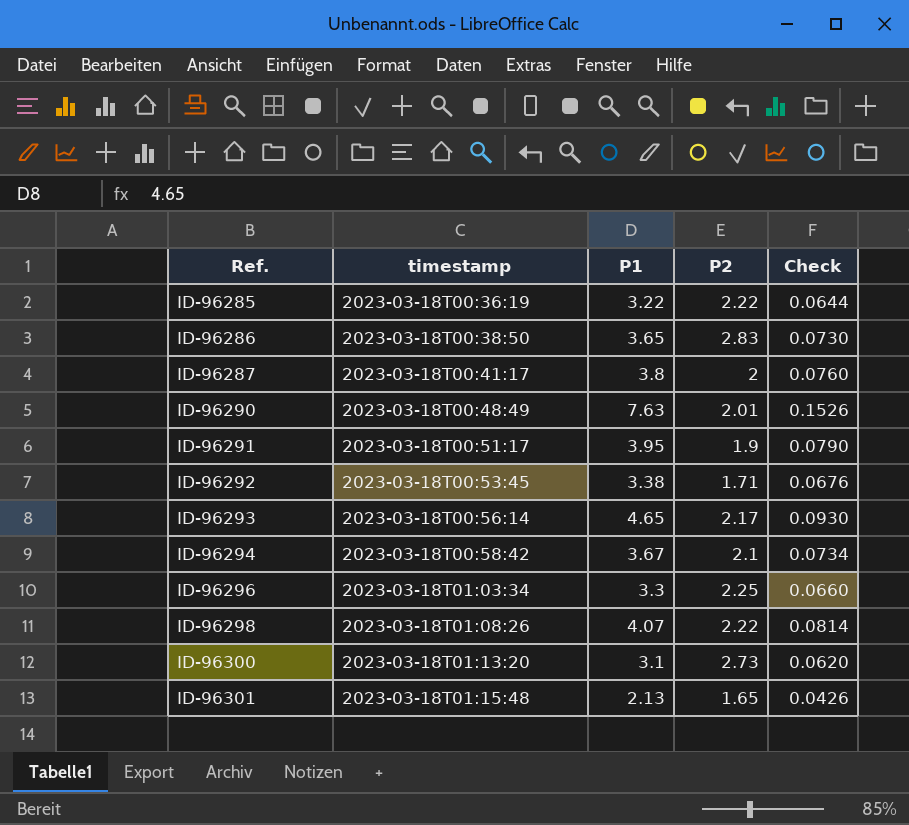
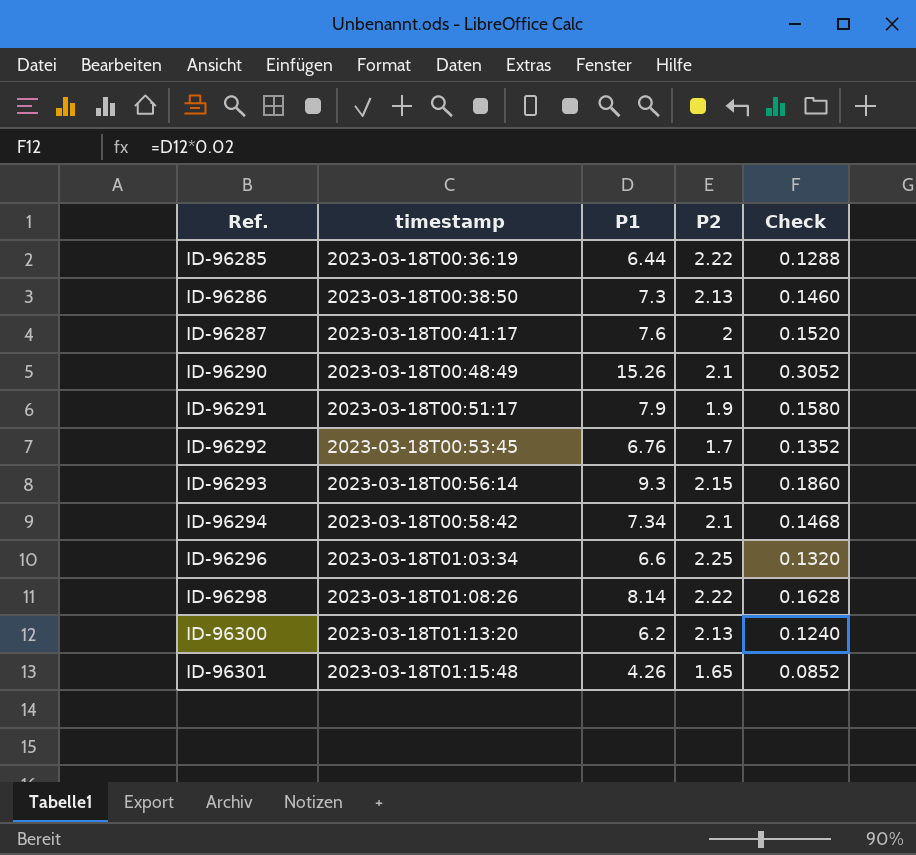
ID-96285 | P1: 3.22 -> 6.44
ID-96285 | Check: 0.0644 -> 0.1288
ID-96286 | P1: 3.65 -> 7.3
ID-96286 | P2: 2.83 -> 2.13
ID-96286 | Check: 0.0730 -> 0.1460
ID-96287 | P1: 3.8 -> 7.6
ID-96287 | Check: 0.0760 -> 0.1520
ID-96290 | P1: 7.63 -> 15.26
ID-96290 | P2: 2.01 -> 2.1
ID-96290 | Check: 0.1526 -> 0.3052
ID-96291 | P1: 3.95 -> 7.9
ID-96291 | Check: 0.0790 -> 0.1580
ID-96292 | P1: 3.38 -> 6.76
ID-96292 | P2: 1.71 -> 1.7
ID-96292 | Check: 0.0676 -> 0.1352
ID-96293 | P1: 4.65 -> 9.3
ID-96293 | P2: 2.17 -> 2.15
ID-96293 | Check: 0.0930 -> 0.1860
ID-96294 | P1: 3.67 -> 7.34
ID-96294 | Check: 0.0734 -> 0.1468
ID-96296 | P1: 3.3 -> 6.6
ID-96296 | Check: 0.0660 -> 0.1320
ID-96298 | P1: 4.07 -> 8.14
ID-96298 | Check: 0.0814 -> 0.1628
ID-96300 | P1: 3.1 -> 6.2
ID-96300 | P2: 2.73 -> 2.13
ID-96300 | Check: 0.0620 -> 0.1240
ID-96301 | P1: 2.13 -> 4.26
ID-96301 | Check: 0.0426 -> 0.0852

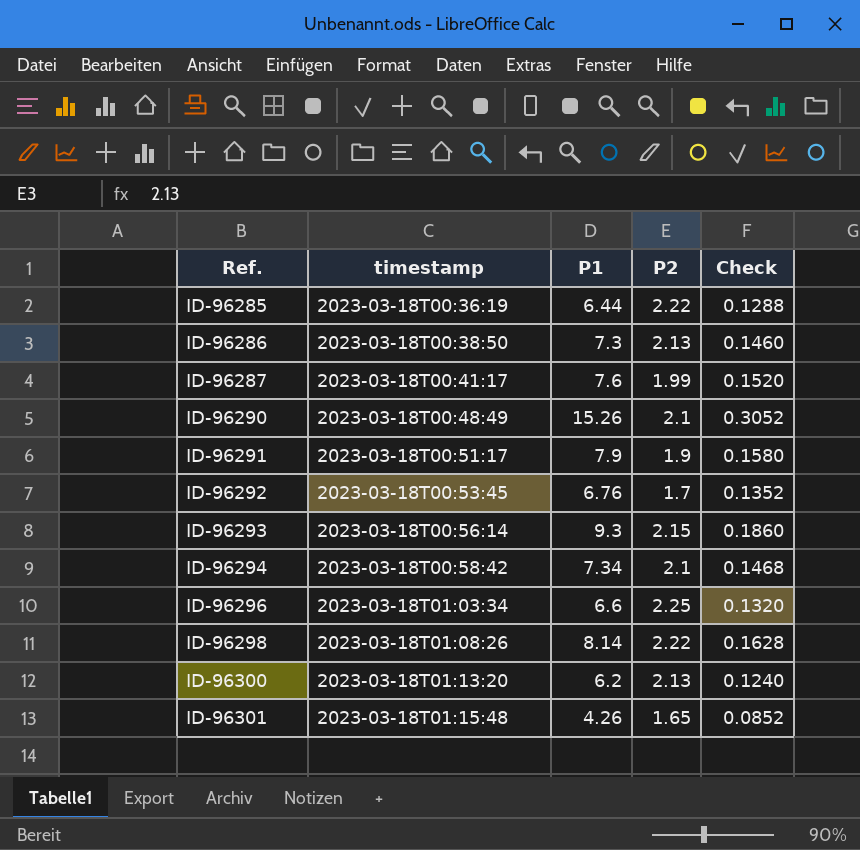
ID-96287 | P2: 2 -> 1.99

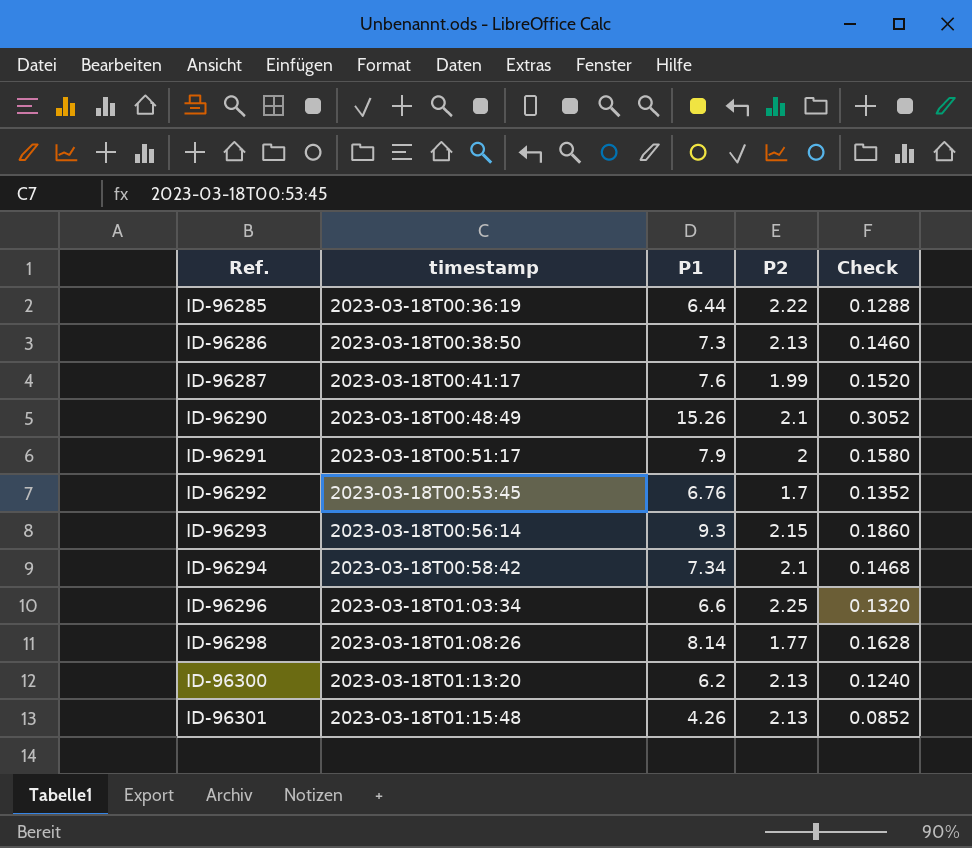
ID-96291 | P2: 1.9 -> 2
ID-96298 | P2: 2.22 -> 1.77
ID-96301 | P2: 1.65 -> 2.13

